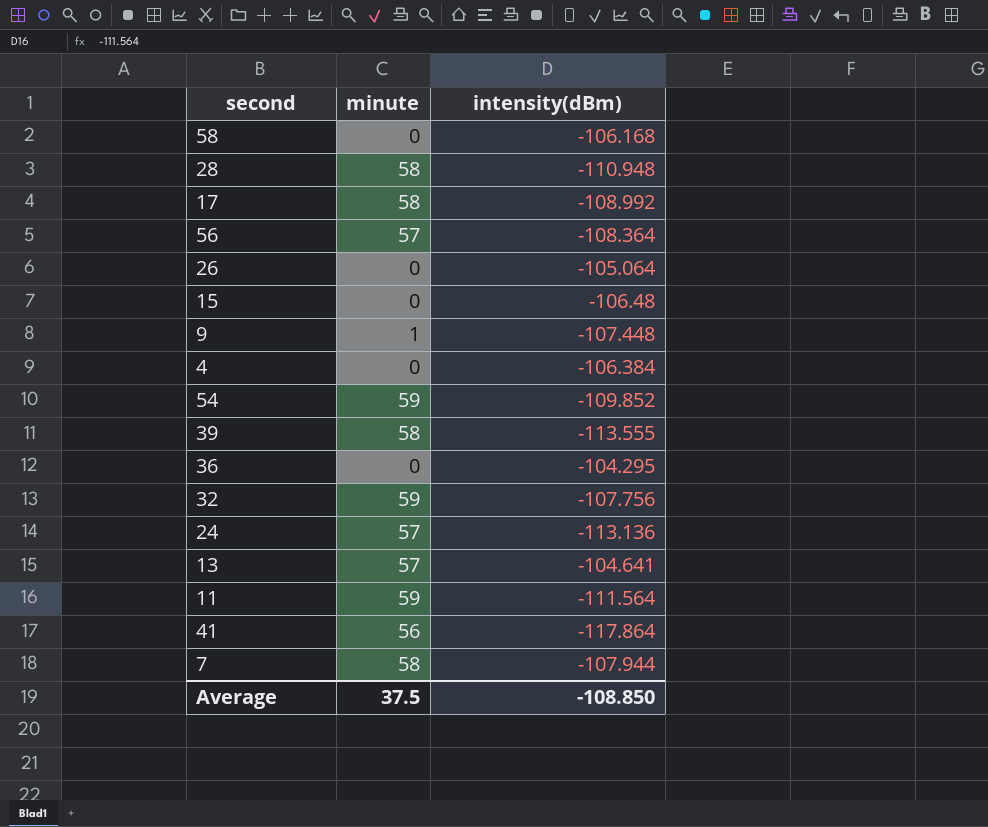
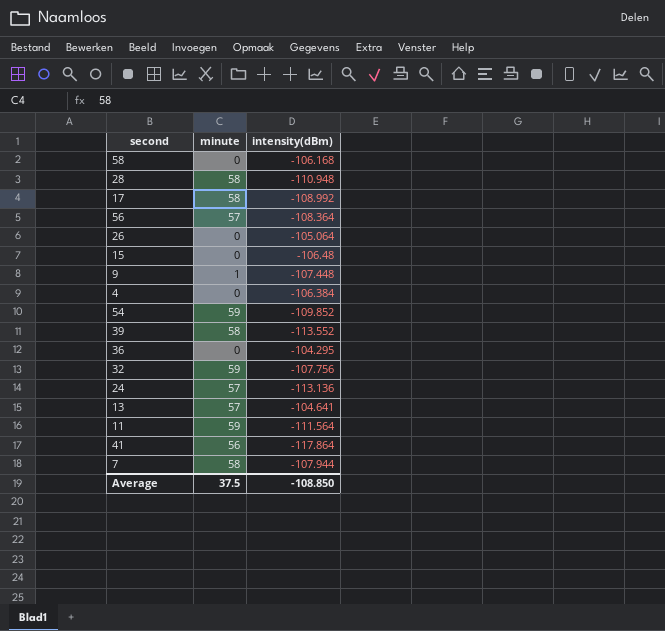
39 | intensity(dBm): -113.555 -> -113.552

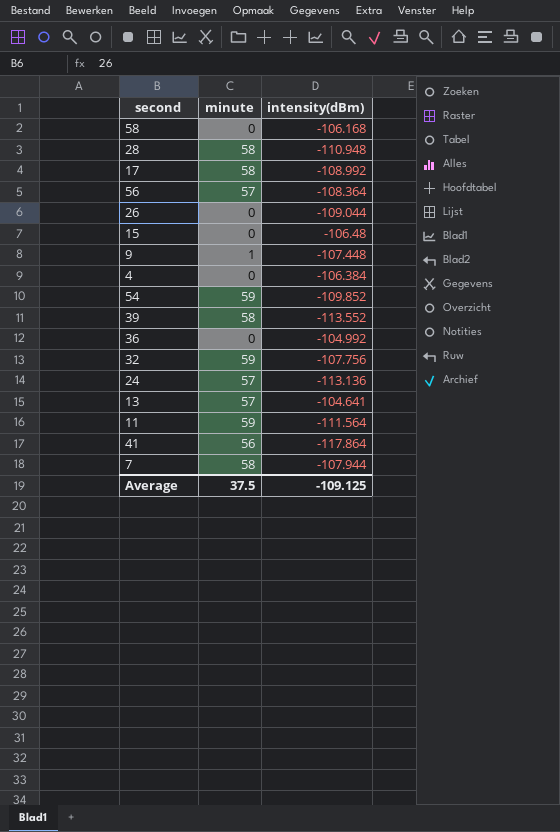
26 | intensity(dBm): -105.064 -> -109.044
36 | intensity(dBm): -104.295 -> -104.992
Average | intensity(dBm): -108.850 -> -109.125

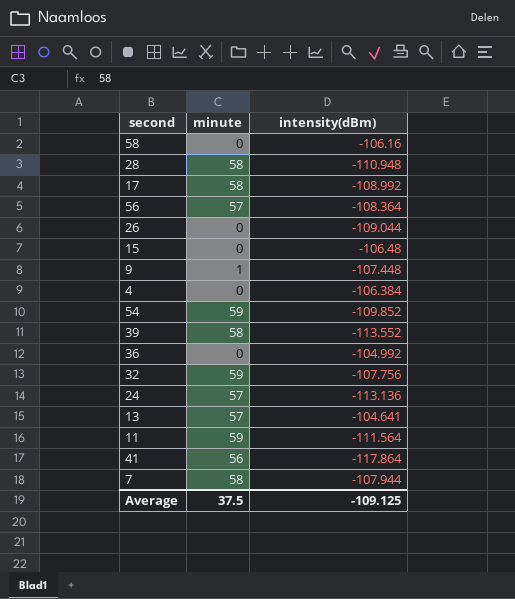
58 | intensity(dBm): -106.168 -> -106.16

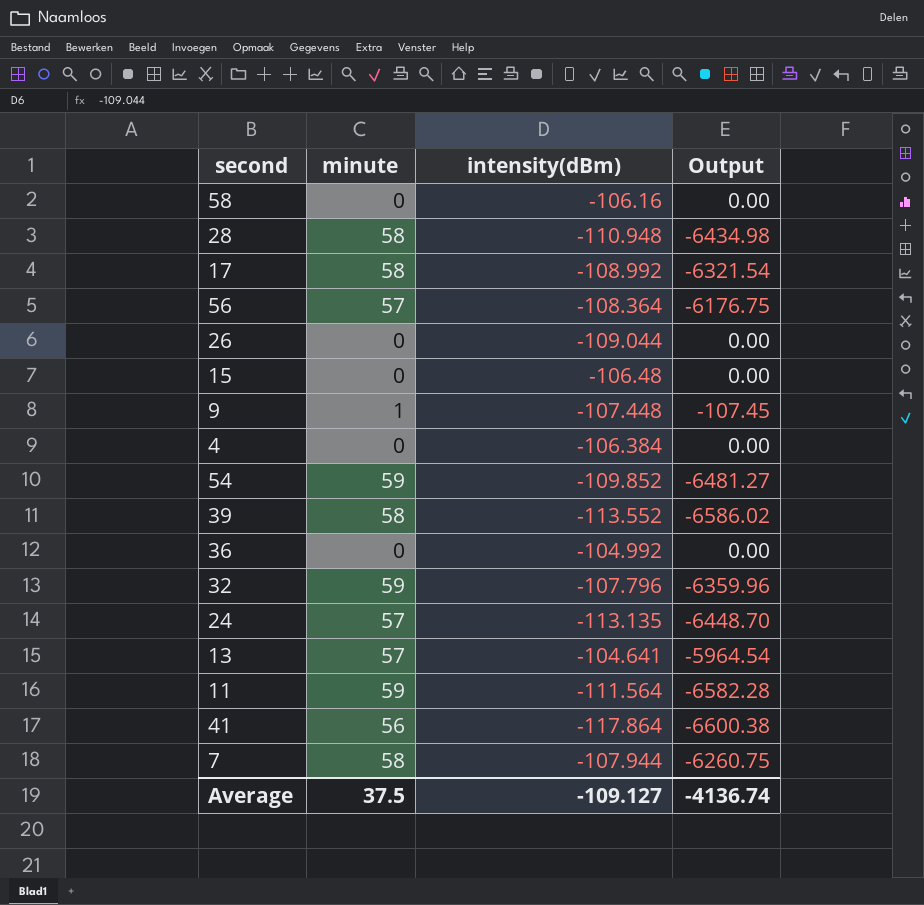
column Output | formula: none -> [minute] * [intensity(dBm)]
32 | intensity(dBm): -107.756 -> -107.796
24 | intensity(dBm): -113.136 -> -113.135
Average | intensity(dBm): -109.125 -> -109.127

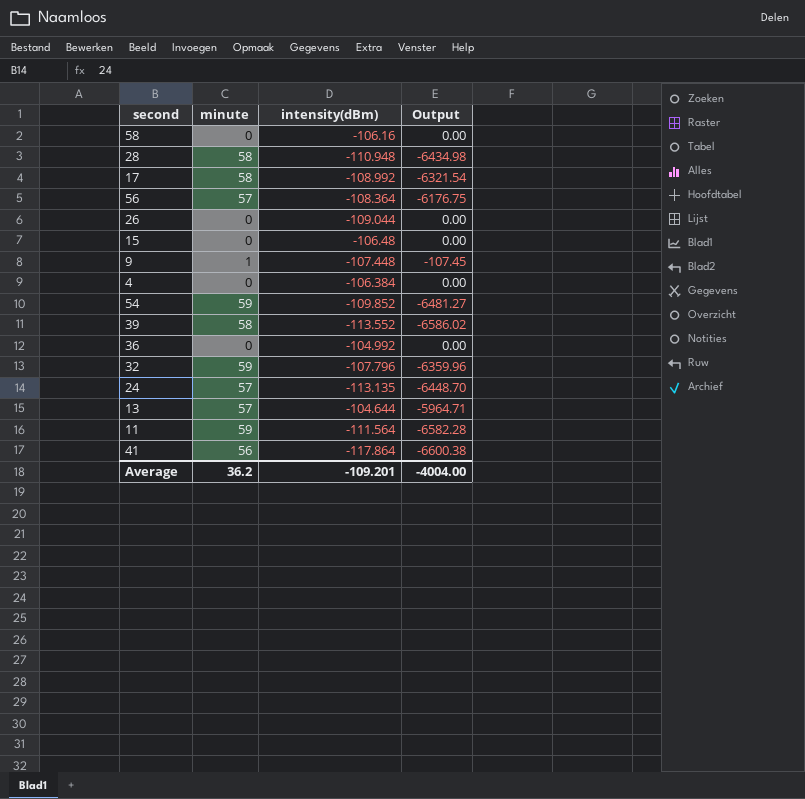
row 7: 58 | -107.944 | -6260.75 -> none
13 | intensity(dBm): -104.641 -> -104.644
13 | Output: -5964.54 -> -5964.71
Average | minute: 37.5 -> 36.2
Average | intensity(dBm): -109.127 -> -109.201
Average | Output: -4136.74 -> -4004.00

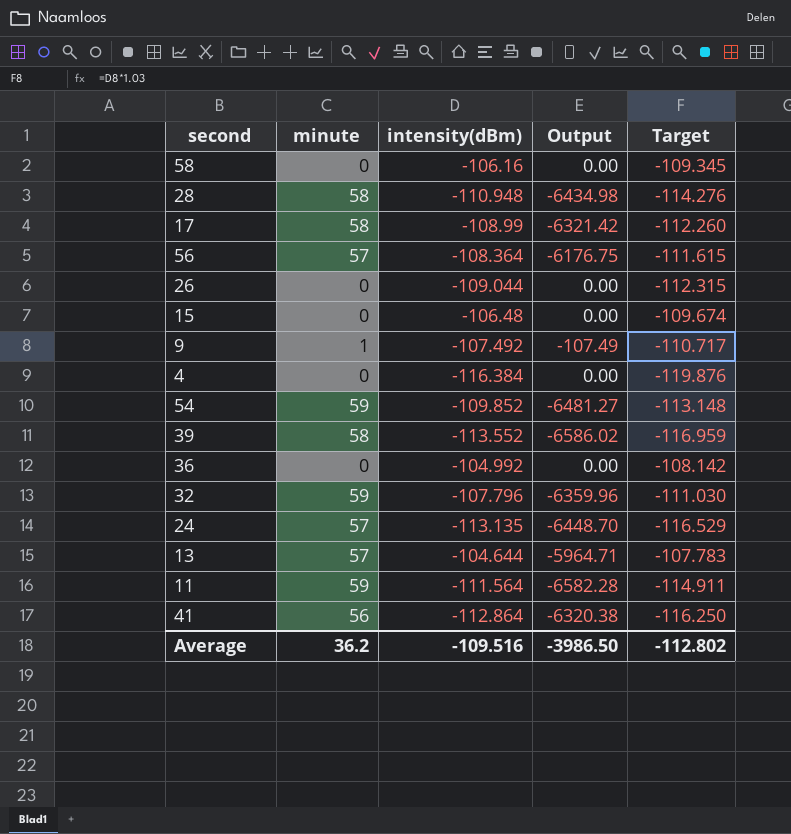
column Target | formula: none -> [intensity(dBm)] * 1.03
17 | intensity(dBm): -108.992 -> -108.99
17 | Output: -6321.54 -> -6321.42
9 | intensity(dBm): -107.448 -> -107.492
9 | Output: -107.45 -> -107.49
4 | intensity(dBm): -106.384 -> -116.384
41 | intensity(dBm): -117.864 -> -112.864
41 | Output: -6600.38 -> -6320.38
Average | intensity(dBm): -109.201 -> -109.516
Average | Output: -4004.00 -> -3986.50

